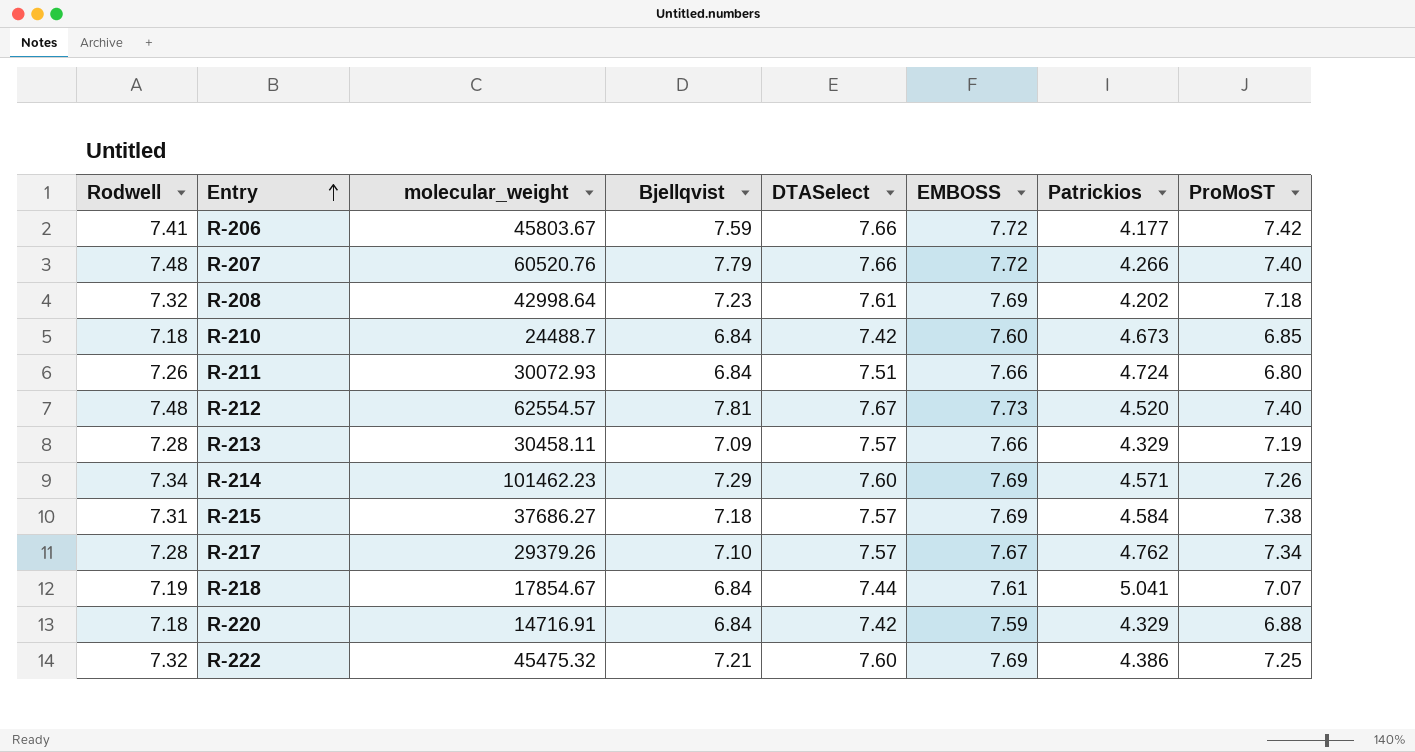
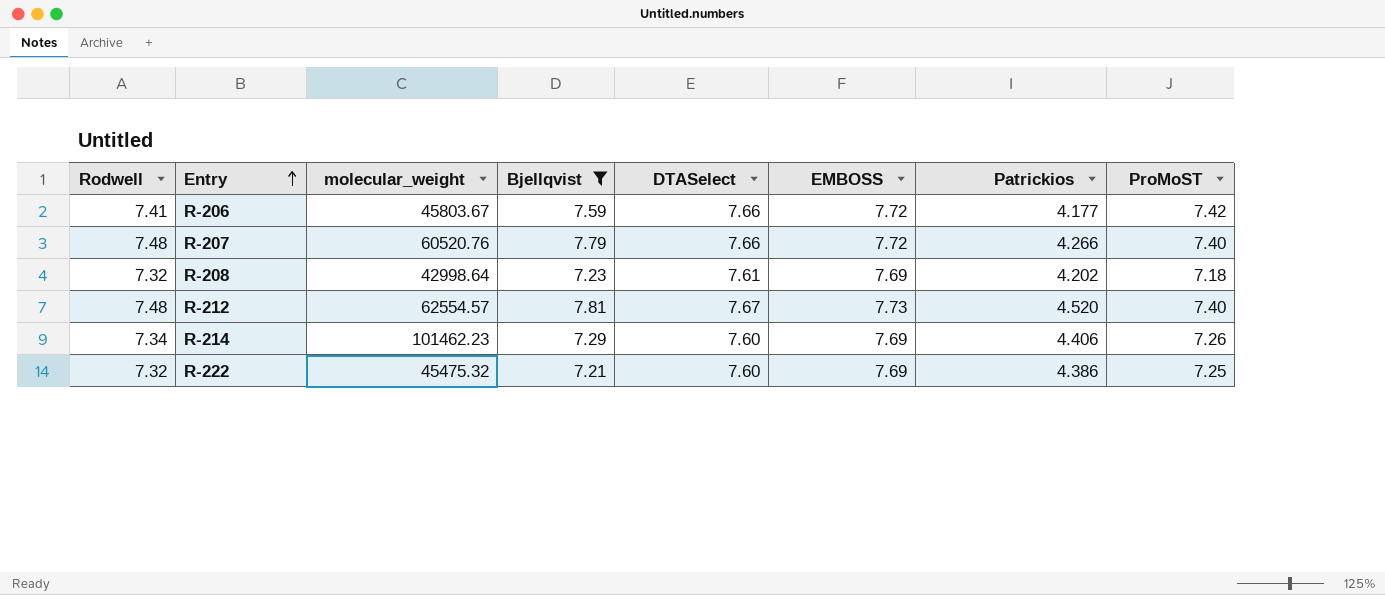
filter: none -> Bjellqvist >= 7.21
R-214 | Patrickios: 4.571 -> 4.406

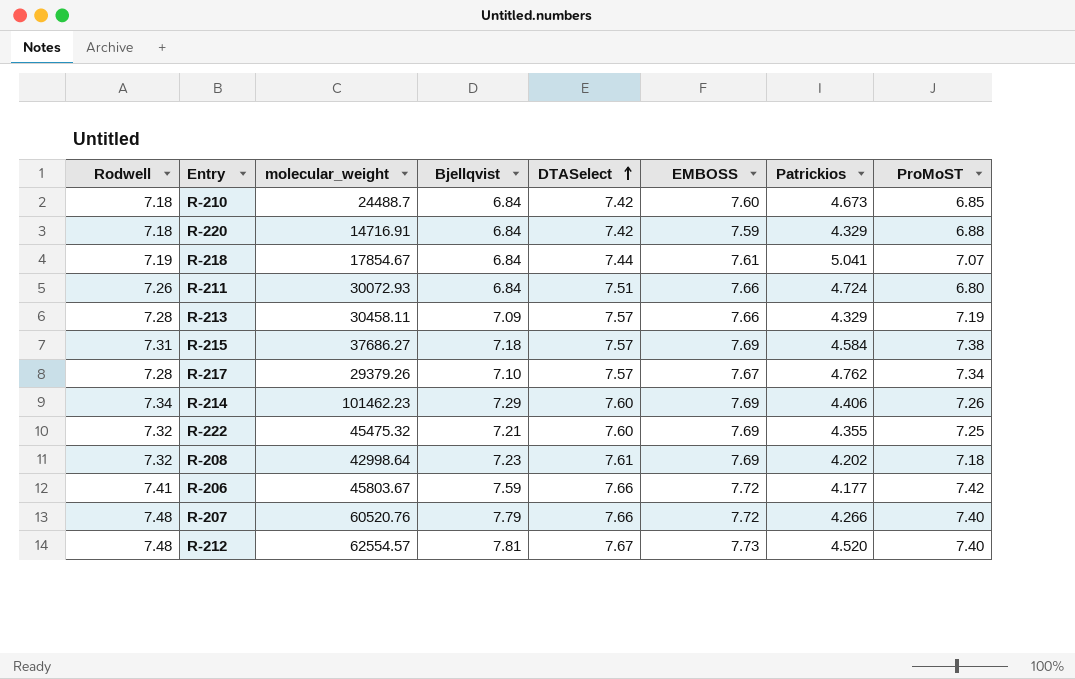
filter: Bjellqvist >= 7.21 -> none
row order: Entry ascending -> DTASelect ascending
R-222 | Patrickios: 4.386 -> 4.355

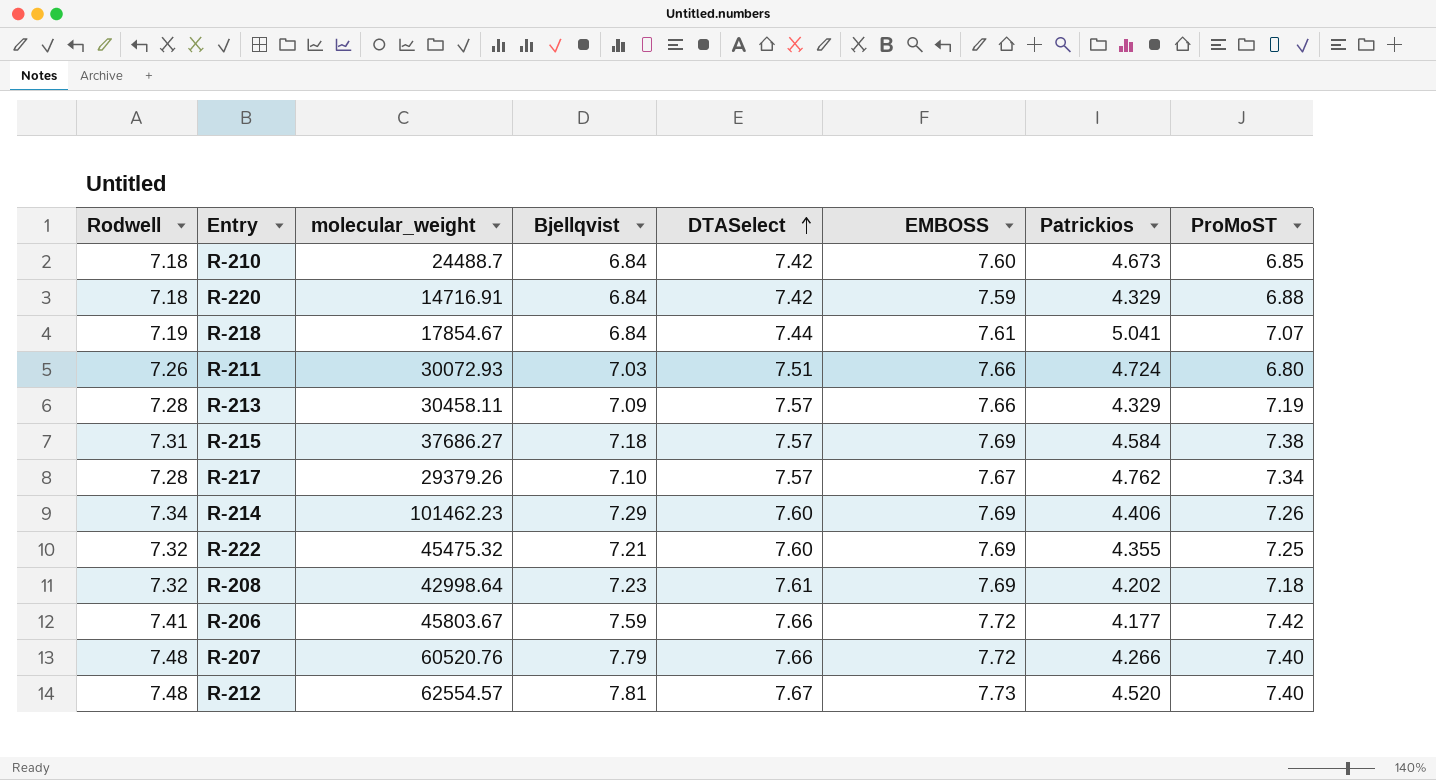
R-211 | Bjellqvist: 6.84 -> 7.03

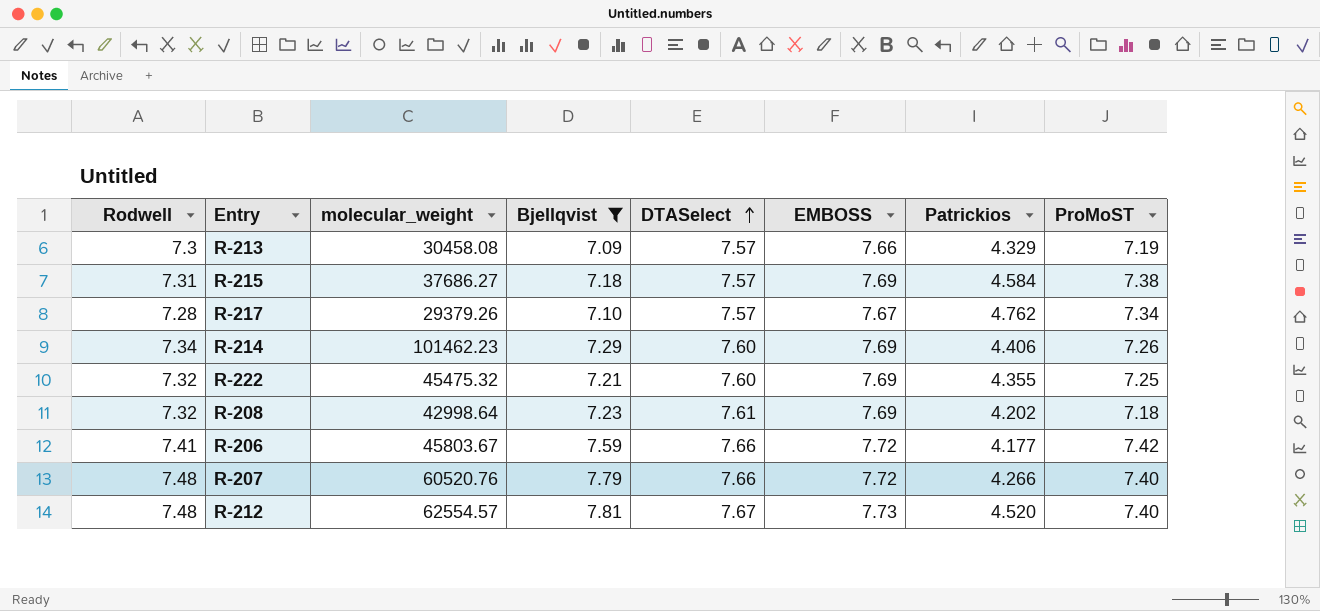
filter: none -> Bjellqvist >= 7.09
R-213 | Rodwell: 7.28 -> 7.3
R-213 | molecular_weight: 30458.11 -> 30458.08

